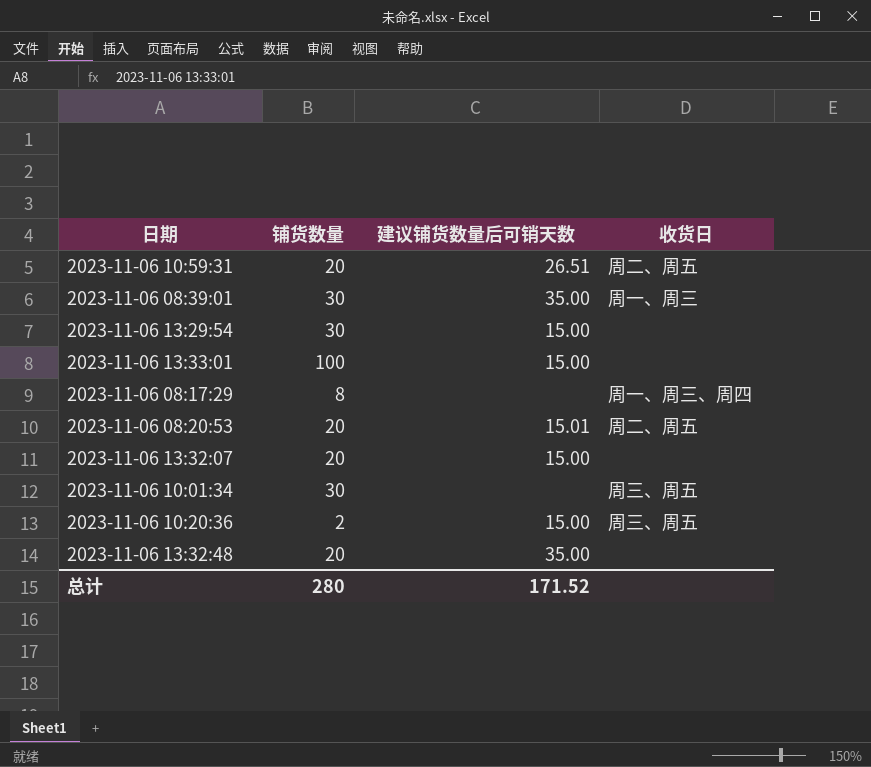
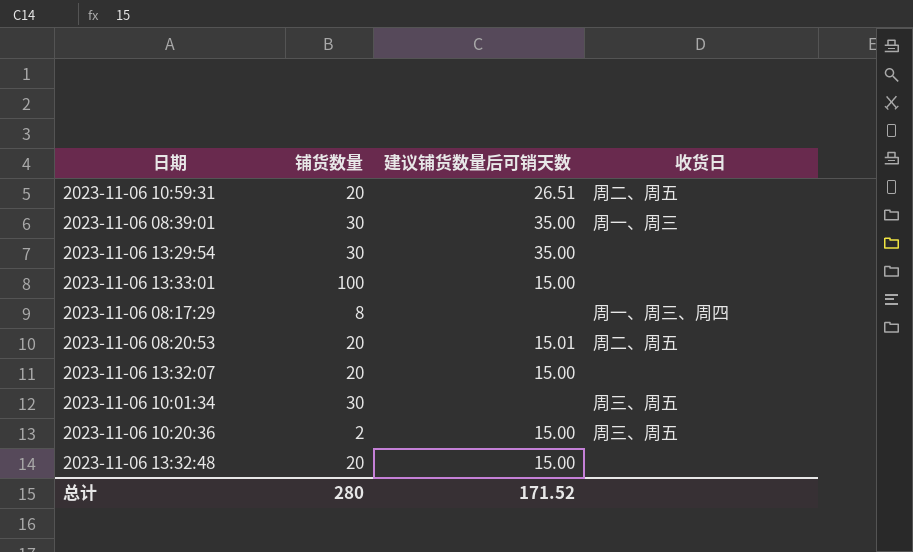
2023-11-06 13:29:54 | 建议铺货数量后可销天数: 15.00 -> 35.00
2023-11-06 13:32:48 | 建议铺货数量后可销天数: 35.00 -> 15.00

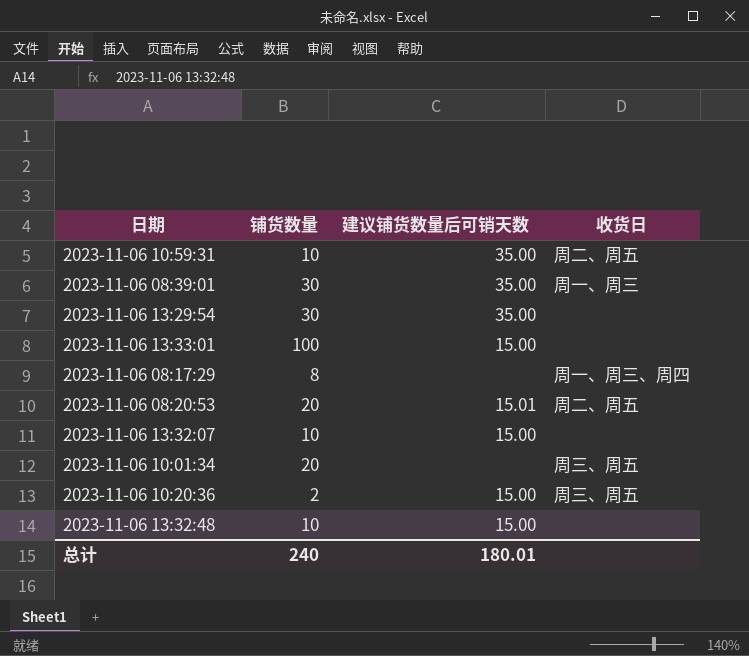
2023-11-06 10:59:31 | 铺货数量: 20 -> 10
2023-11-06 10:59:31 | 建议铺货数量后可销天数: 26.51 -> 35.00
2023-11-06 13:32:07 | 铺货数量: 20 -> 10
2023-11-06 10:01:34 | 铺货数量: 30 -> 20
2023-11-06 13:32:48 | 铺货数量: 20 -> 10
总计 | 铺货数量: 280 -> 240
总计 | 建议铺货数量后可销天数: 171.52 -> 180.01

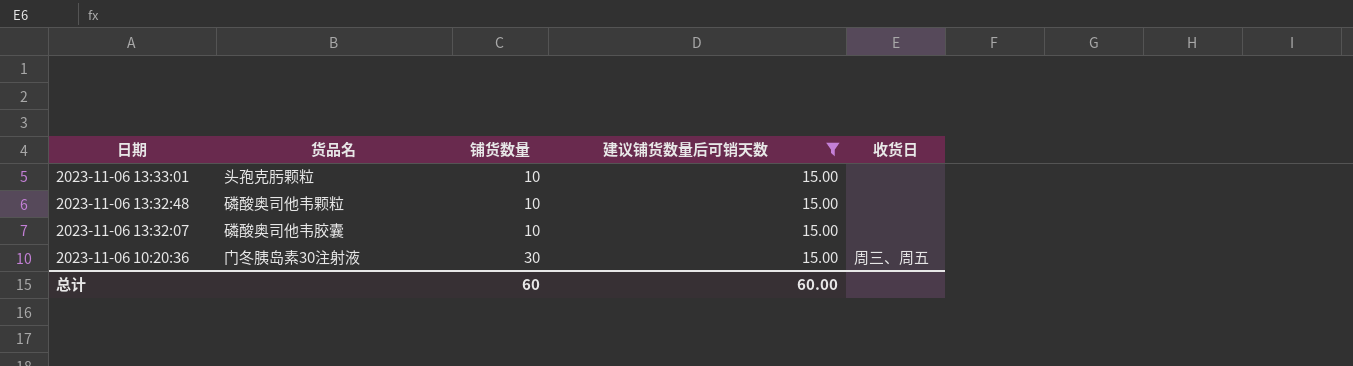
filter: none -> 建议铺货数量后可销天数 = 15.00
row order: none -> 日期 descending
column 货品名 | position: none -> 2
2023-11-06 13:33:01 | 铺货数量: 100 -> 10
2023-11-06 10:20:36 | 铺货数量: 2 -> 30
总计 | 铺货数量: 240 -> 60
总计 | 建议铺货数量后可销天数: 180.01 -> 60.00

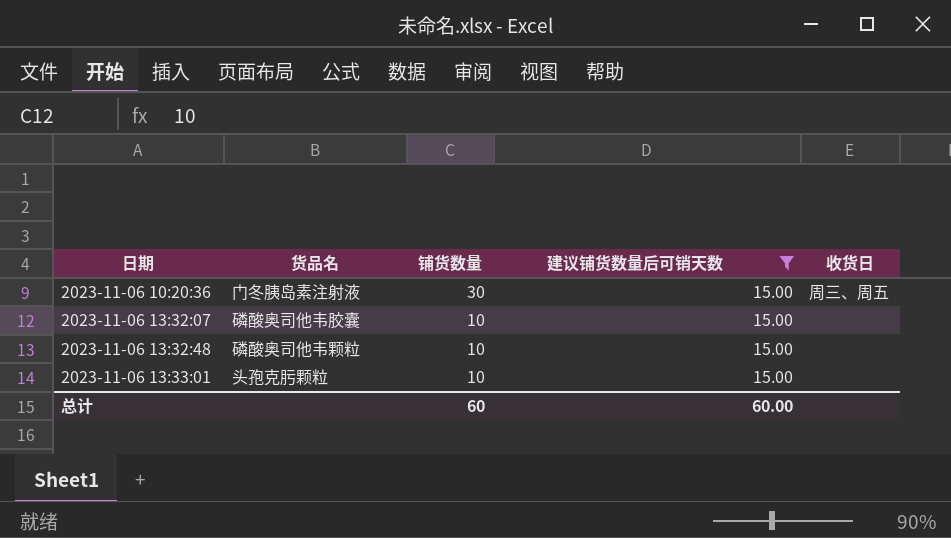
row order: 日期 descending -> 日期 ascending
2023-11-06 10:20:36 | 货品名: 门冬胰岛素30注射液 -> 门冬胰岛素注射液

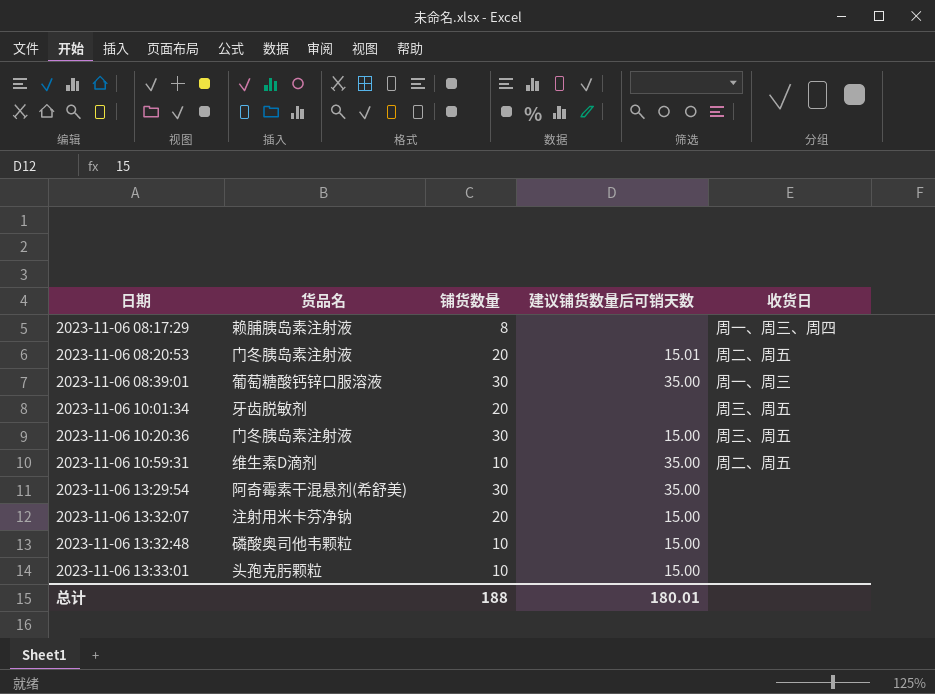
filter: 建议铺货数量后可销天数 = 15.00 -> none
2023-11-06 13:32:07 | 货品名: 磷酸奥司他韦胶囊 -> 注射用米卡芬净钠
2023-11-06 13:32:07 | 铺货数量: 10 -> 20
总计 | 铺货数量: 60 -> 188
总计 | 建议铺货数量后可销天数: 60.00 -> 180.01

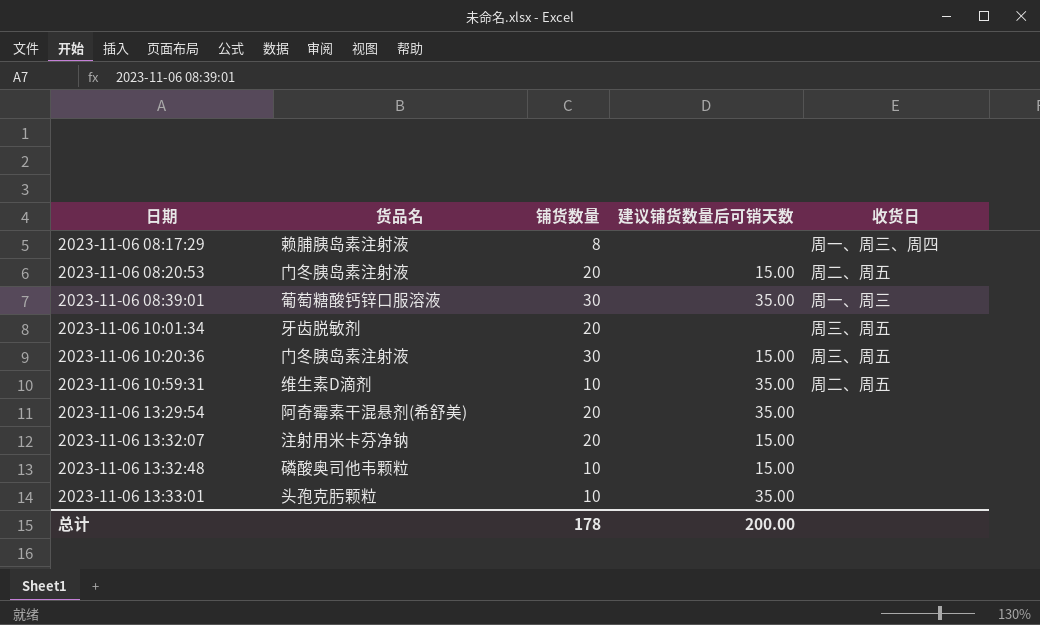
2023-11-06 08:20:53 | 建议铺货数量后可销天数: 15.01 -> 15.00
2023-11-06 13:29:54 | 铺货数量: 30 -> 20
2023-11-06 13:33:01 | 建议铺货数量后可销天数: 15.00 -> 35.00
总计 | 铺货数量: 188 -> 178
总计 | 建议铺货数量后可销天数: 180.01 -> 200.00

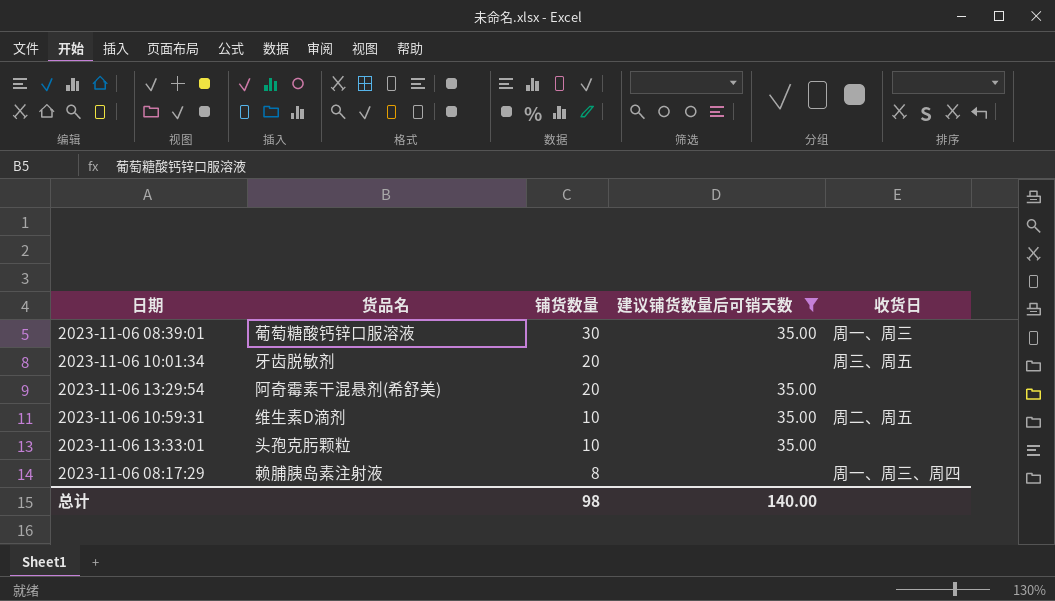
filter: none -> 建议铺货数量后可销天数 != 15.00
row order: 日期 ascending -> 铺货数量 descending
总计 | 铺货数量: 178 -> 98
总计 | 建议铺货数量后可销天数: 200.00 -> 140.00

